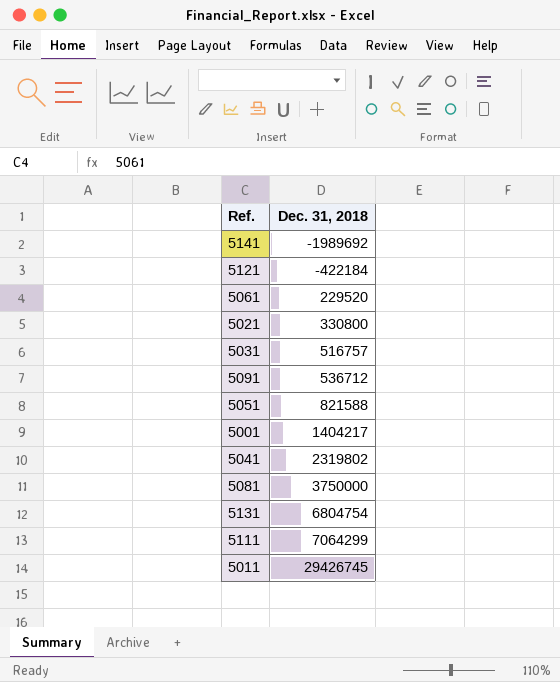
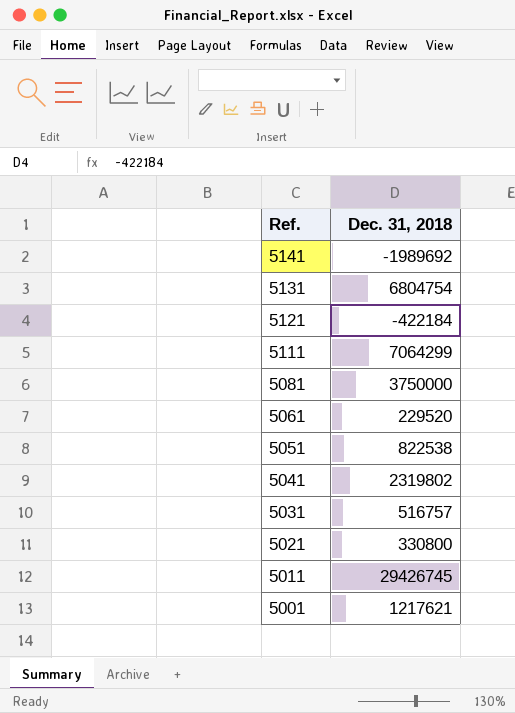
row order: Dec. 31, 2018 ascending -> Ref. descending
row 5091: 536712 -> none
5051 | Dec. 31, 2018: 821588 -> 822538
5001 | Dec. 31, 2018: 1404217 -> 1217621

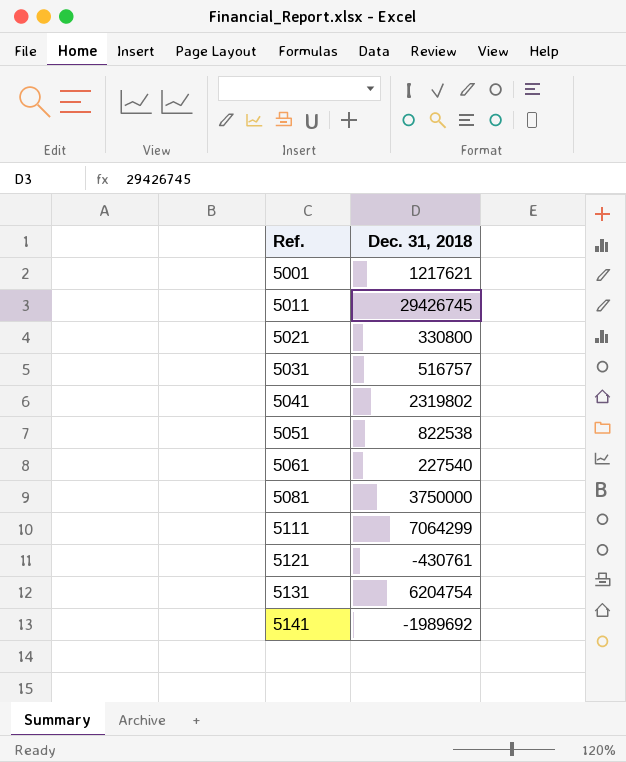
row order: Ref. descending -> Ref. ascending
5061 | Dec. 31, 2018: 229520 -> 227540
5121 | Dec. 31, 2018: -422184 -> -430761
5131 | Dec. 31, 2018: 6804754 -> 6204754

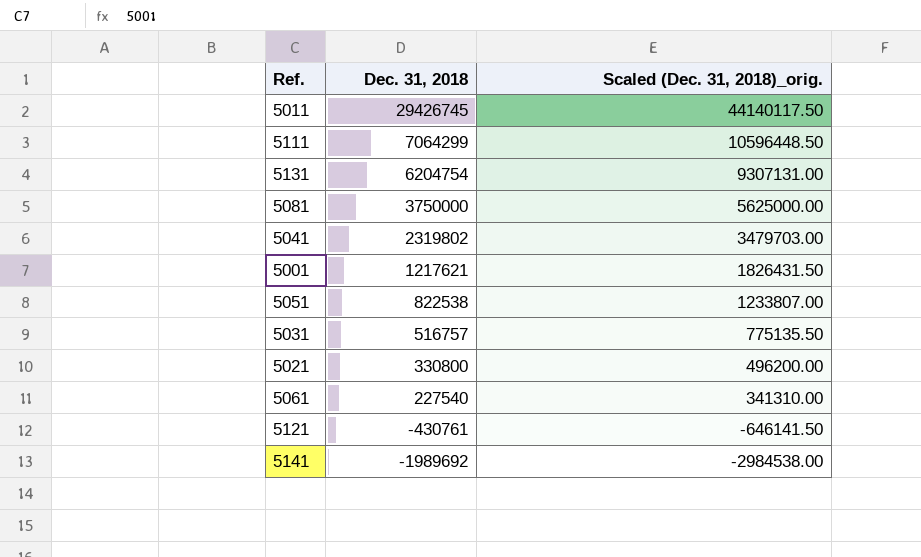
row order: Ref. ascending -> Dec. 31, 2018 descending
column Scaled (Dec. 31, 2018)_orig. | formula: none -> [Dec. 31, 2018] * 1.5

